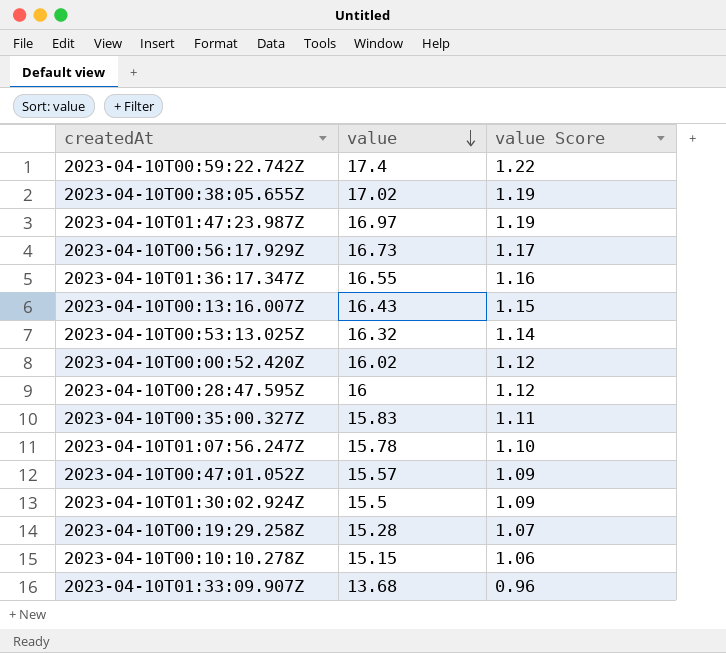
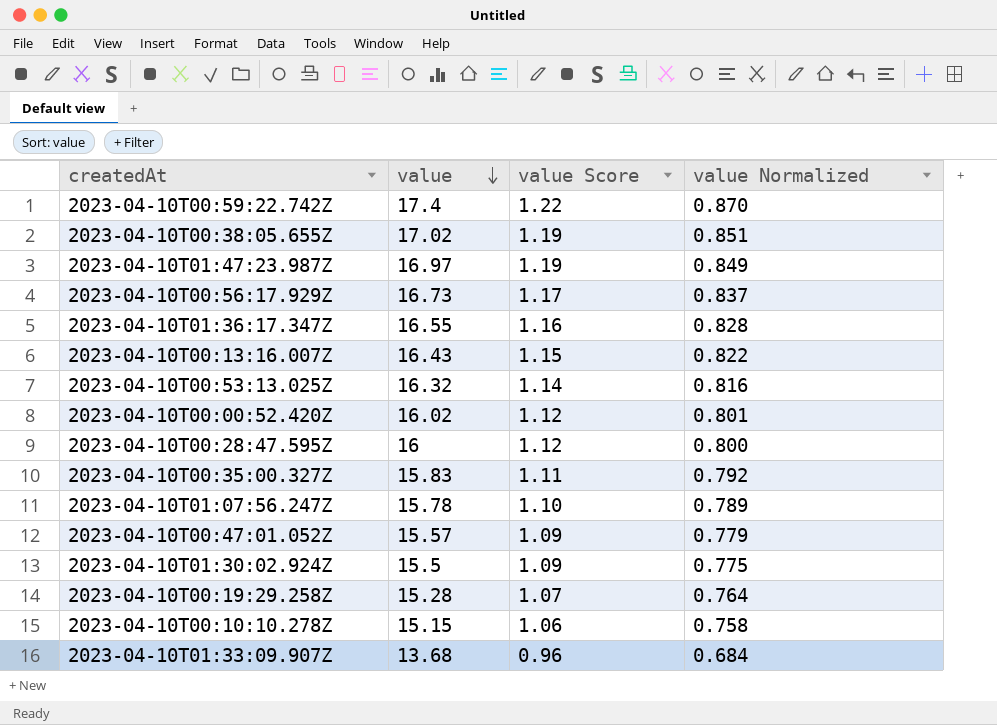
column value Normalized | formula: none -> [value] * 0.05

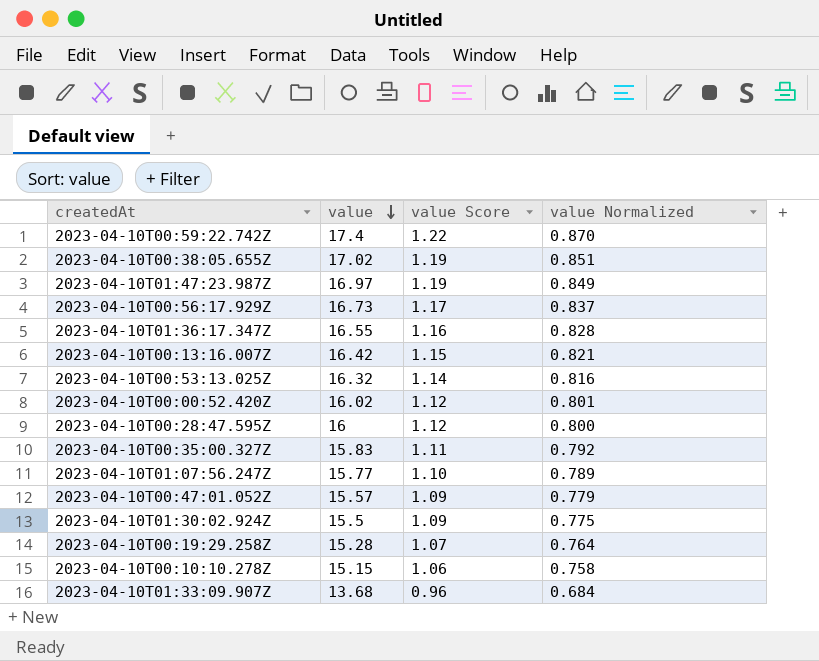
2023-04-10T00:13:16.007Z | value: 16.43 -> 16.42
2023-04-10T00:13:16.007Z | value Normalized: 0.822 -> 0.821
2023-04-10T01:07:56.247Z | value: 15.78 -> 15.77

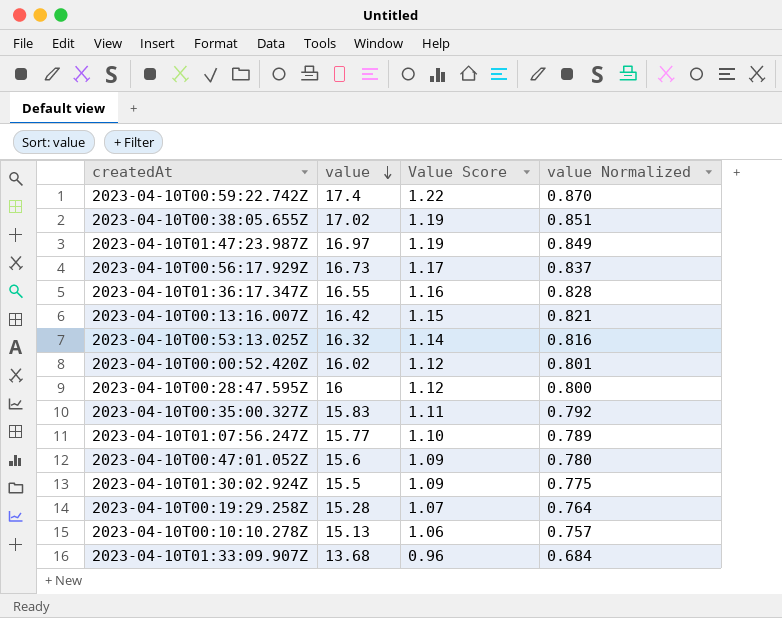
column name: value Score -> Value Score
2023-04-10T00:47:01.052Z | value: 15.57 -> 15.6
2023-04-10T00:47:01.052Z | value Normalized: 0.779 -> 0.780
2023-04-10T00:10:10.278Z | value: 15.15 -> 15.13
2023-04-10T00:10:10.278Z | value Normalized: 0.758 -> 0.757

